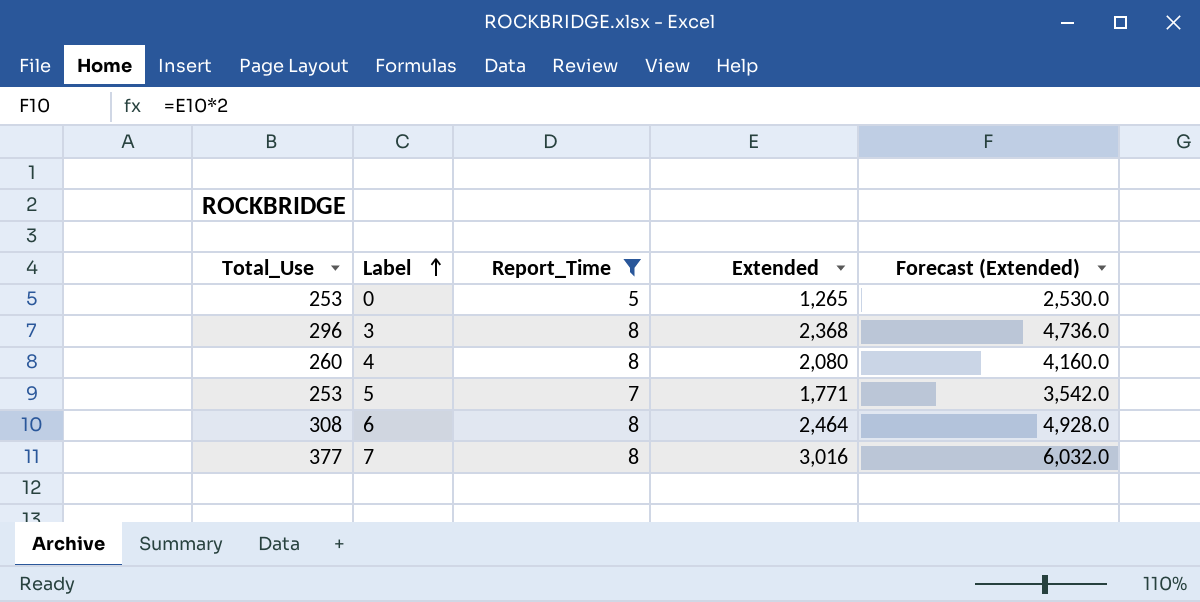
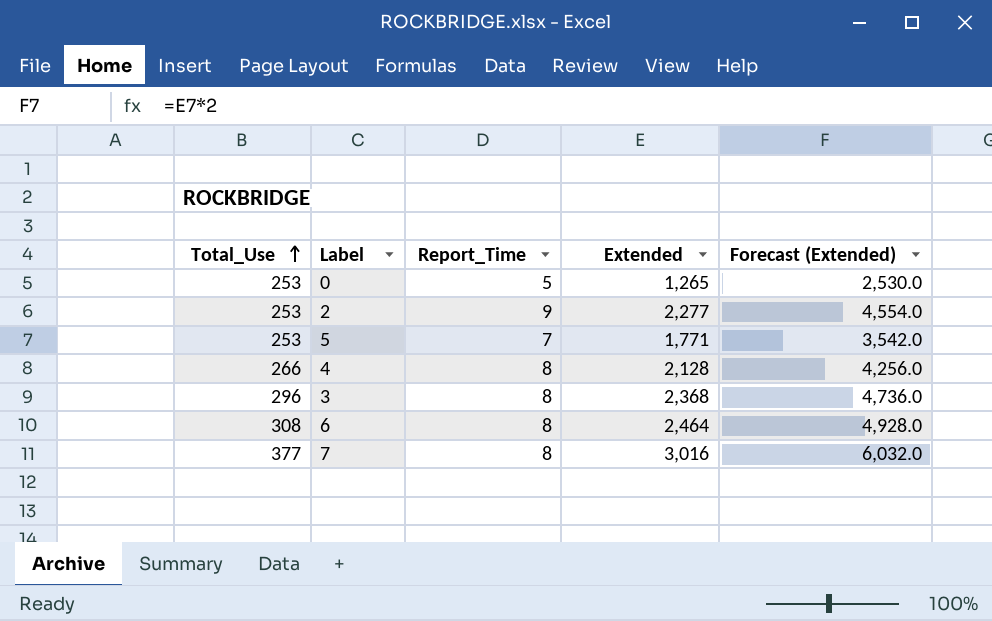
filter: Report_Time != 9 -> none
row order: Label ascending -> Total_Use ascending
4 | Total_Use: 260 -> 266
4 | Extended: 2,080 -> 2,128
4 | Forecast (Extended): 4,160.0 -> 4,256.0

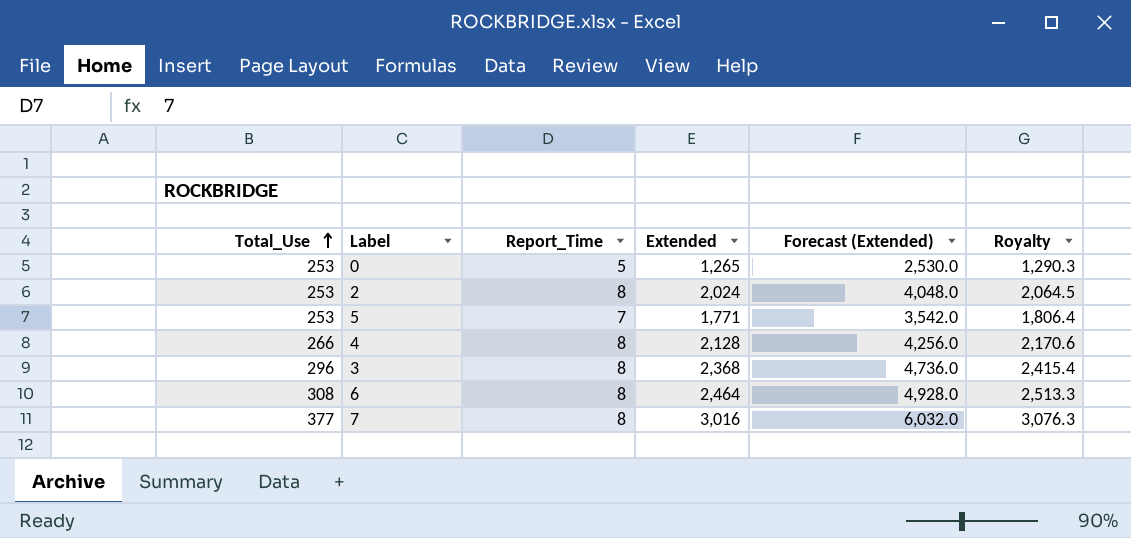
column Royalty | formula: none -> [Extended] * 1.02
2 | Report_Time: 9 -> 8
2 | Extended: 2,277 -> 2,024
2 | Forecast (Extended): 4,554.0 -> 4,048.0

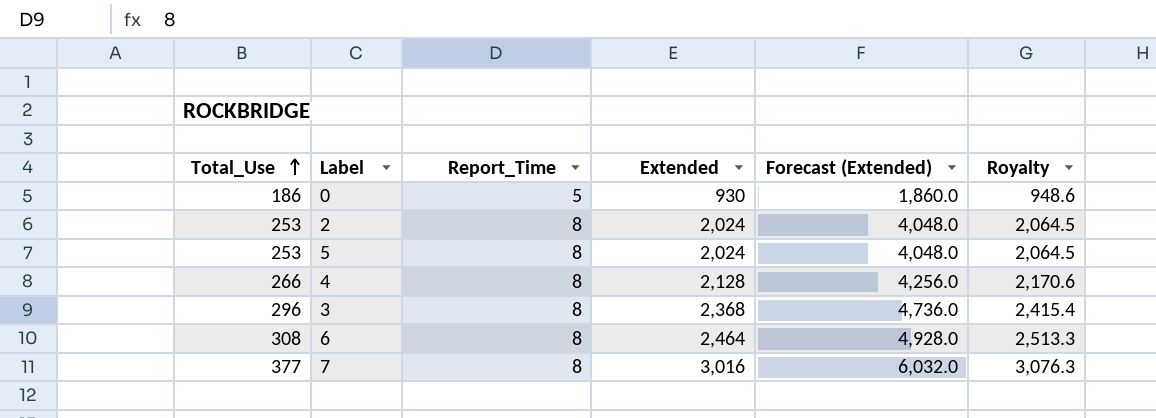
0 | Total_Use: 253 -> 186
0 | Extended: 1,265 -> 930
0 | Forecast (Extended): 2,530.0 -> 1,860.0
0 | Royalty: 1,290.3 -> 948.6
5 | Report_Time: 7 -> 8
5 | Extended: 1,771 -> 2,024
5 | Forecast (Extended): 3,542.0 -> 4,048.0
5 | Royalty: 1,806.4 -> 2,064.5

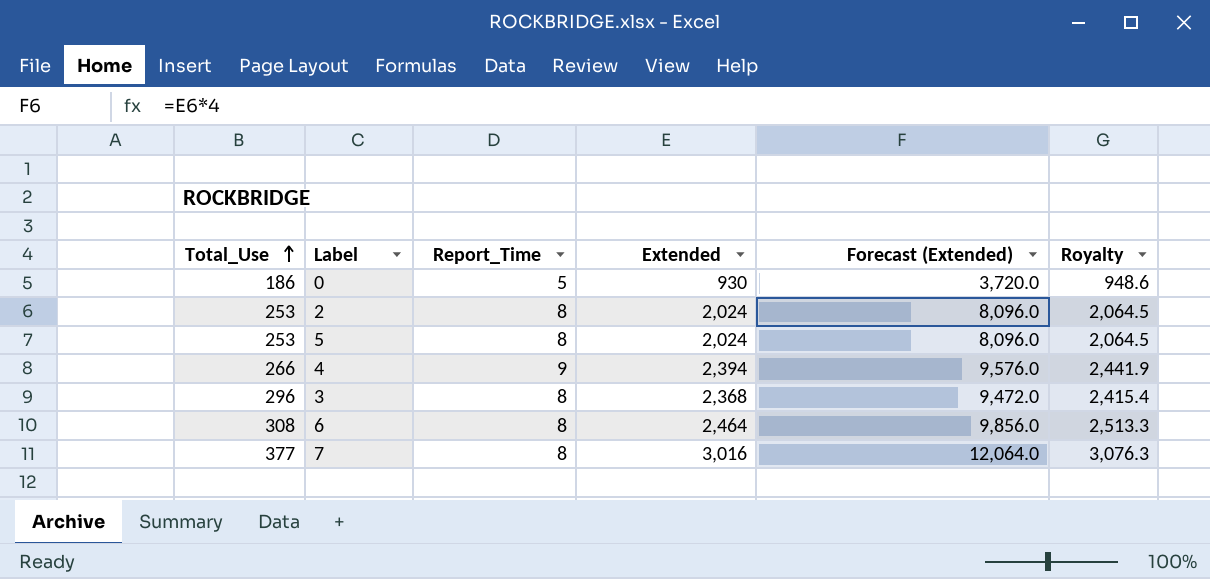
column Forecast (Extended) | formula: [Extended] * 2 -> [Extended] * 4
4 | Report_Time: 8 -> 9
4 | Extended: 2,128 -> 2,394
4 | Royalty: 2,170.6 -> 2,441.9

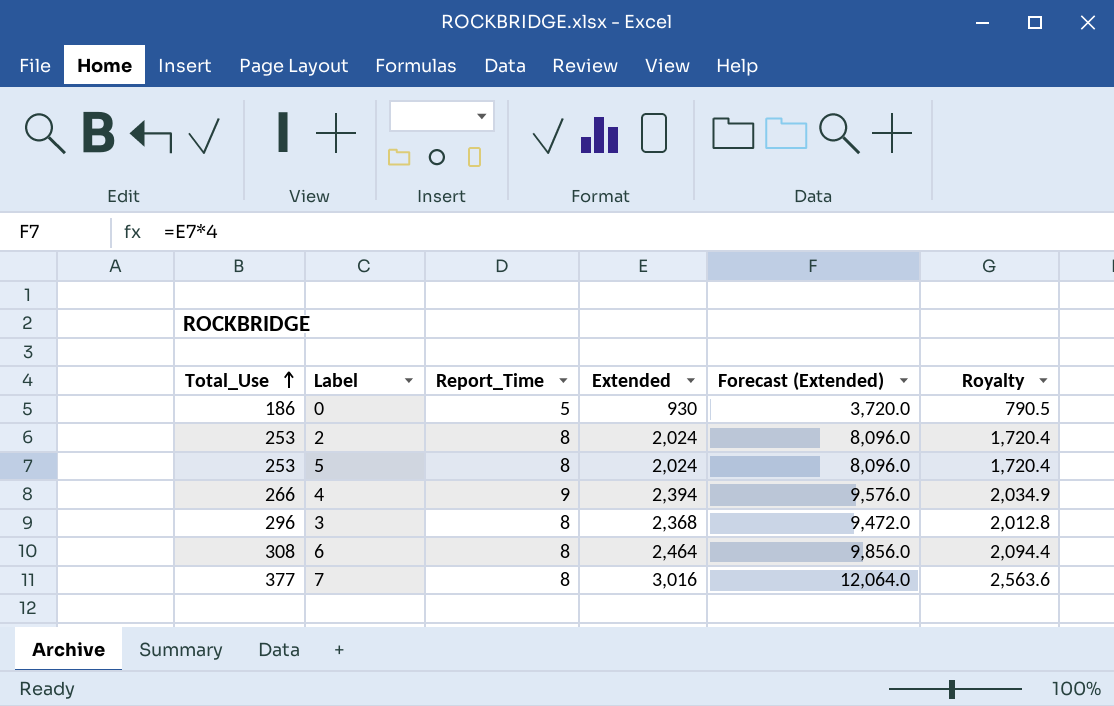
column Royalty | formula: [Extended] * 1.02 -> [Extended] * 0.85

